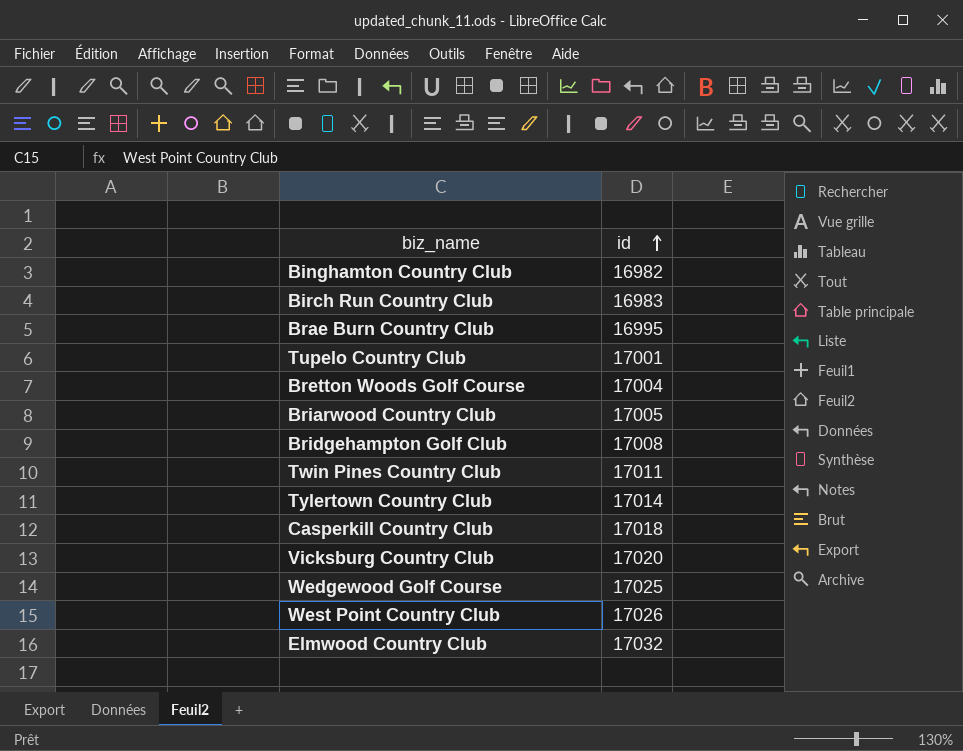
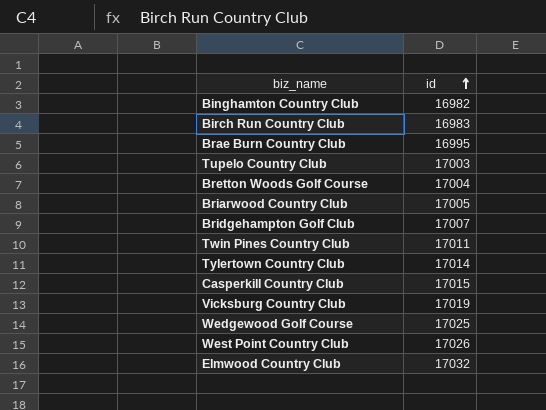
Tupelo Country Club | id: 17001 -> 17003
Bridgehampton Golf Club | id: 17008 -> 17007
Casperkill Country Club | id: 17018 -> 17015
Vicksburg Country Club | id: 17020 -> 17019

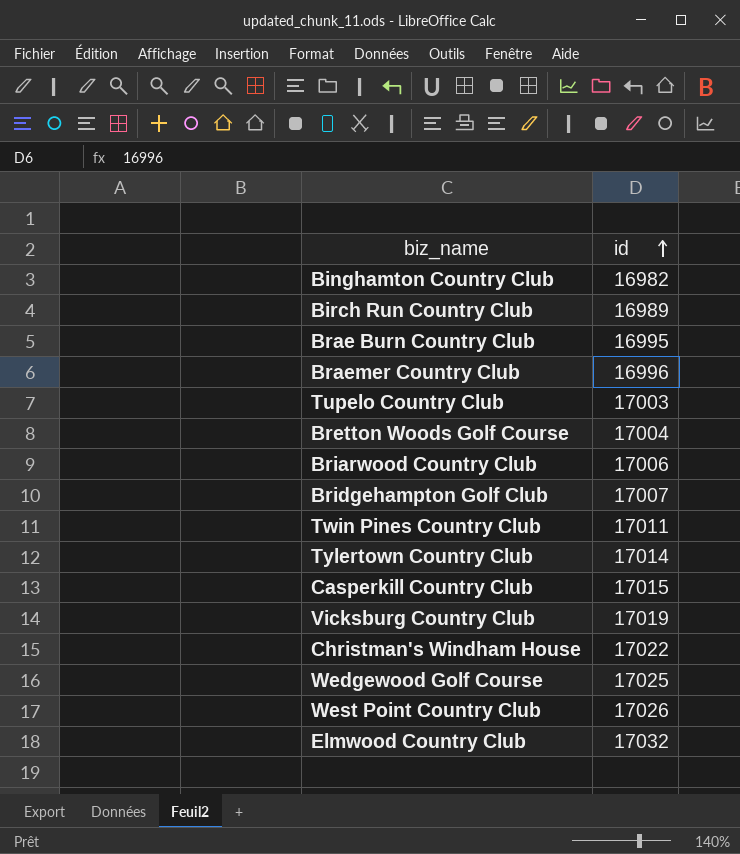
Birch Run Country Club | id: 16983 -> 16989
row Braemer Country Club: none -> 16996
Briarwood Country Club | id: 17005 -> 17006
row Christman's Windham House: none -> 17022

